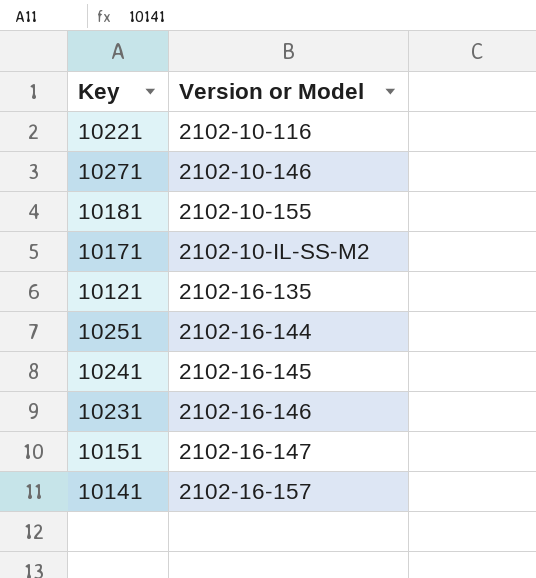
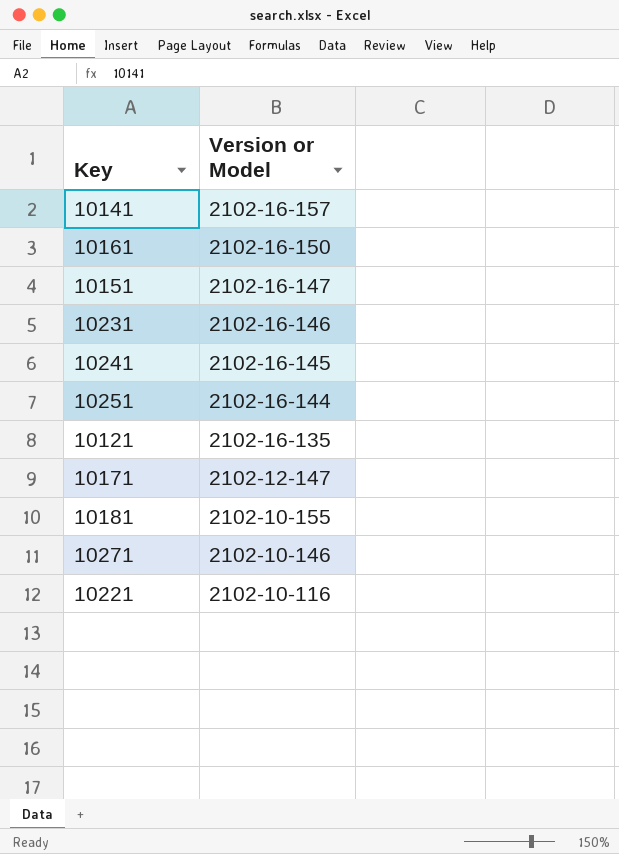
row order: Version or Model ascending -> Version or Model descending
row 10161: none -> 2102-16-150
10171 | Version or Model: 2102-10-IL-SS-M2 -> 2102-12-147

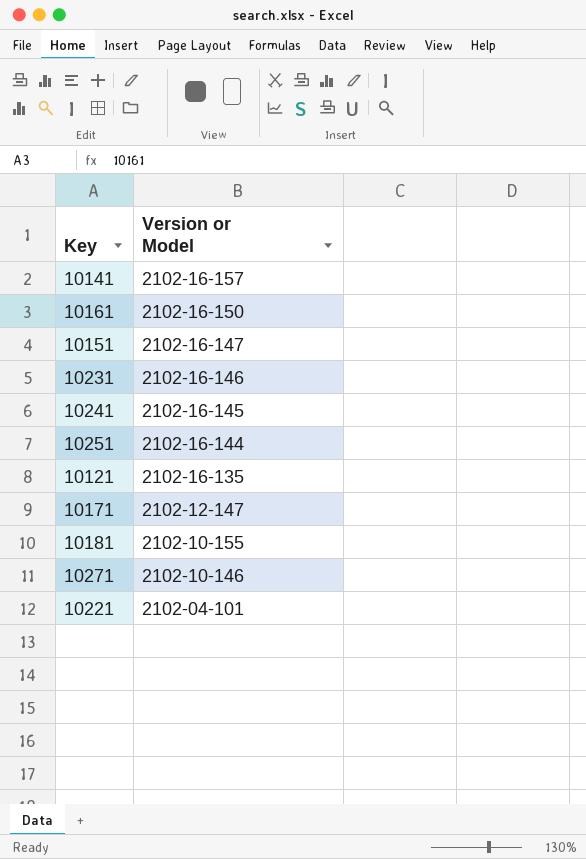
10221 | Version or Model: 2102-10-116 -> 2102-04-101

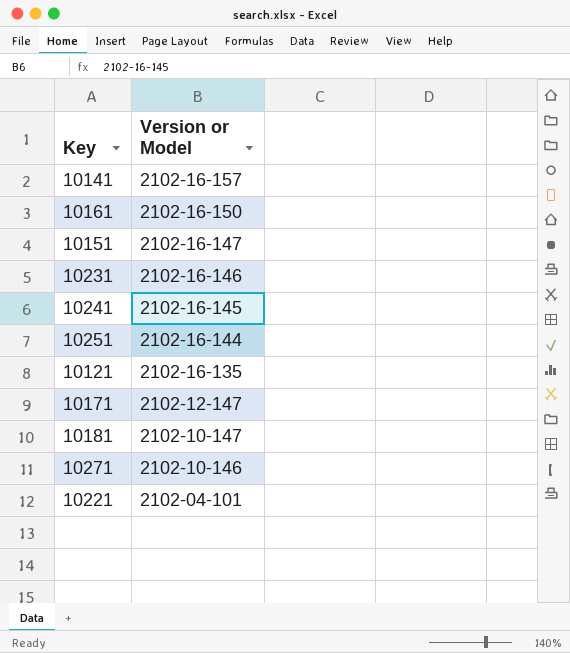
10181 | Version or Model: 2102-10-155 -> 2102-10-147

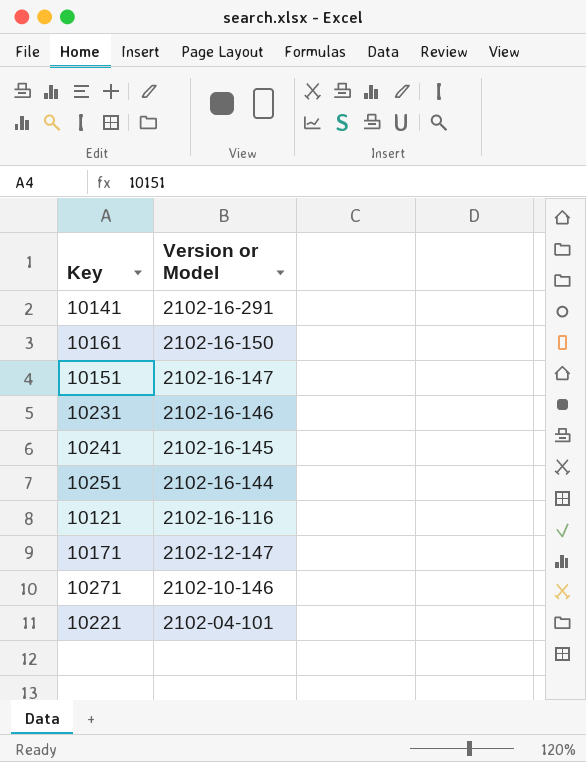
row 10181: 2102-10-147 -> none
10141 | Version or Model: 2102-16-157 -> 2102-16-291
10121 | Version or Model: 2102-16-135 -> 2102-16-116

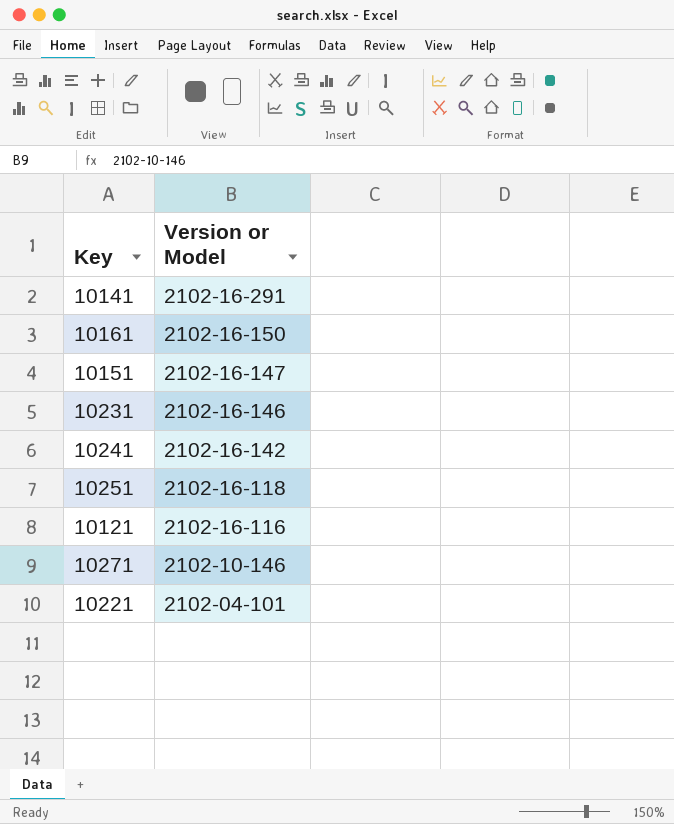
row 10171: 2102-12-147 -> none
10241 | Version or Model: 2102-16-145 -> 2102-16-142
10251 | Version or Model: 2102-16-144 -> 2102-16-118

